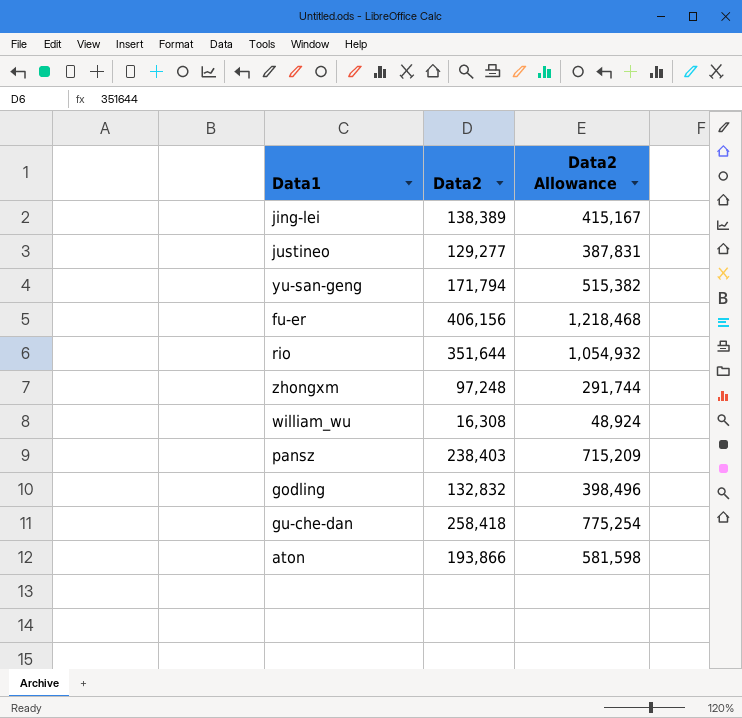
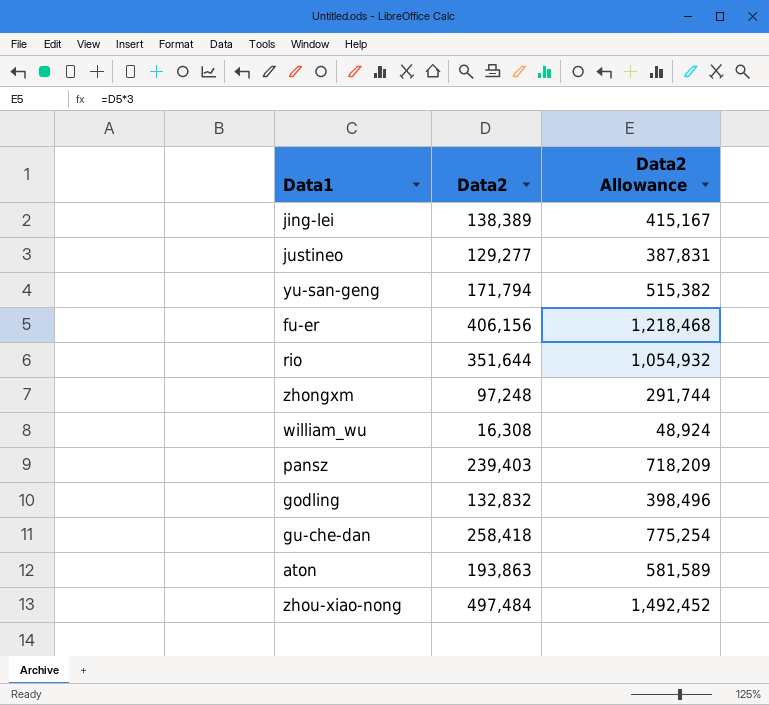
pansz | Data2: 238,403 -> 239,403
pansz | Data2 Allowance: 715,209 -> 718,209
aton | Data2: 193,866 -> 193,863
aton | Data2 Allowance: 581,598 -> 581,589
row zhou-xiao-nong: none -> 497,484 | 1,492,452

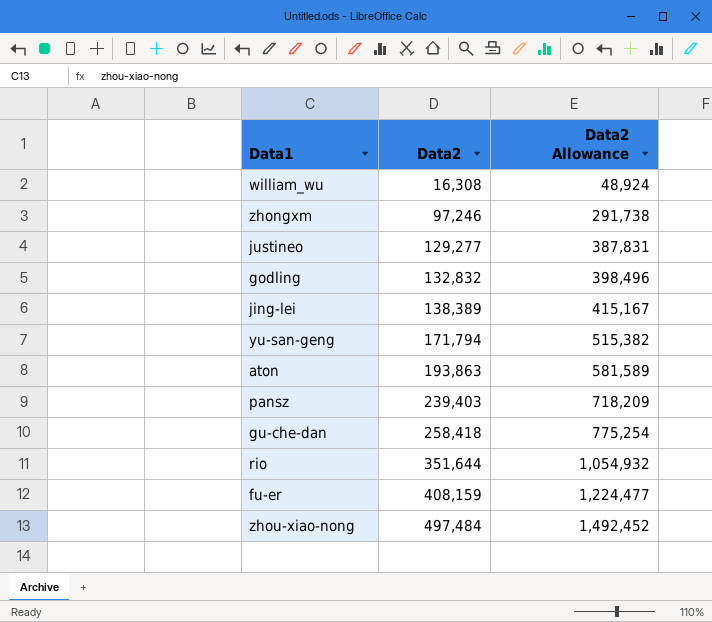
row order: none -> Data2 ascending
zhongxm | Data2: 97,248 -> 97,246
zhongxm | Data2 Allowance: 291,744 -> 291,738
fu-er | Data2: 406,156 -> 408,159
fu-er | Data2 Allowance: 1,218,468 -> 1,224,477

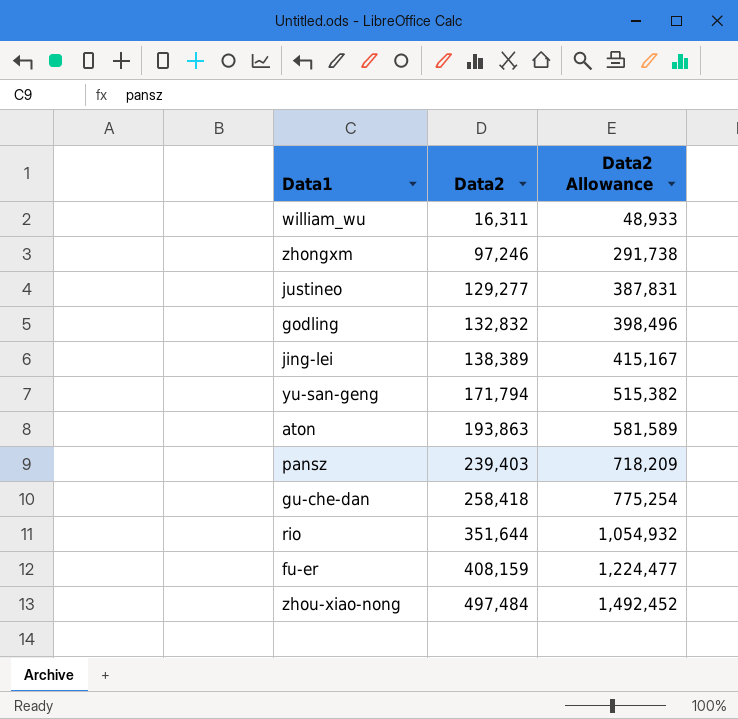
william_wu | Data2: 16,308 -> 16,311
william_wu | Data2 Allowance: 48,924 -> 48,933

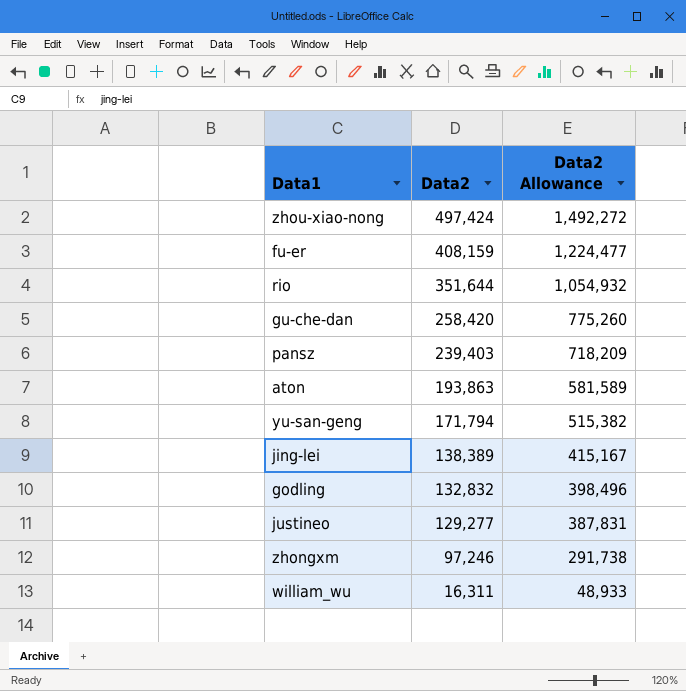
row order: Data2 ascending -> Data2 descending
zhou-xiao-nong | Data2: 497,484 -> 497,424
zhou-xiao-nong | Data2 Allowance: 1,492,452 -> 1,492,272
gu-che-dan | Data2: 258,418 -> 258,420
gu-che-dan | Data2 Allowance: 775,254 -> 775,260

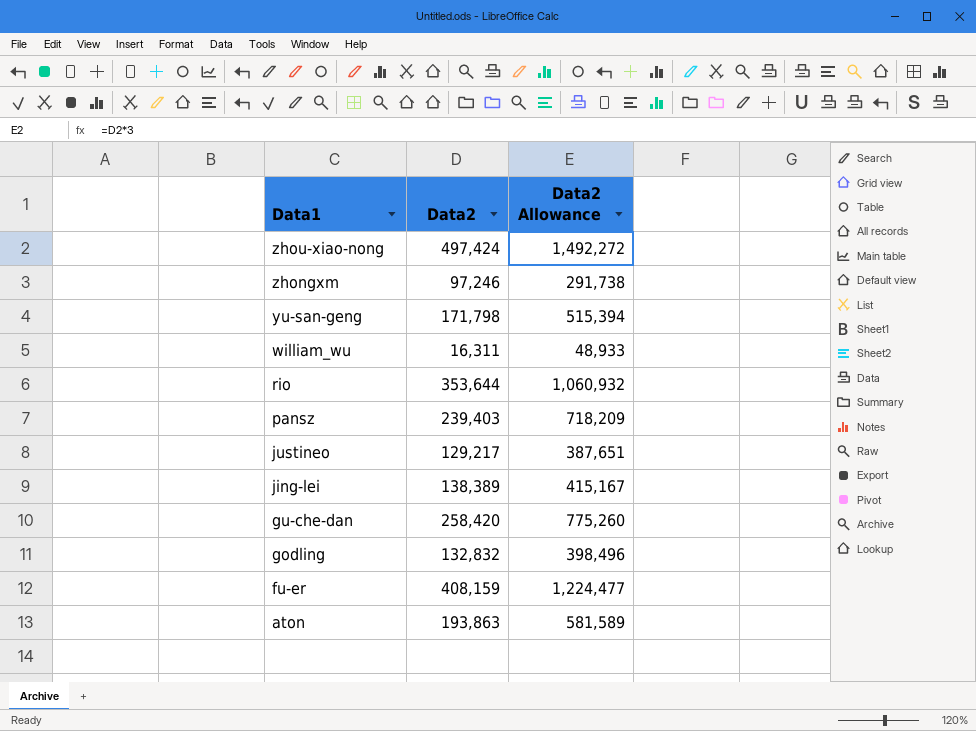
row order: Data2 descending -> Data1 descending
yu-san-geng | Data2: 171,794 -> 171,798
yu-san-geng | Data2 Allowance: 515,382 -> 515,394
rio | Data2: 351,644 -> 353,644
rio | Data2 Allowance: 1,054,932 -> 1,060,932
justineo | Data2: 129,277 -> 129,217
justineo | Data2 Allowance: 387,831 -> 387,651

